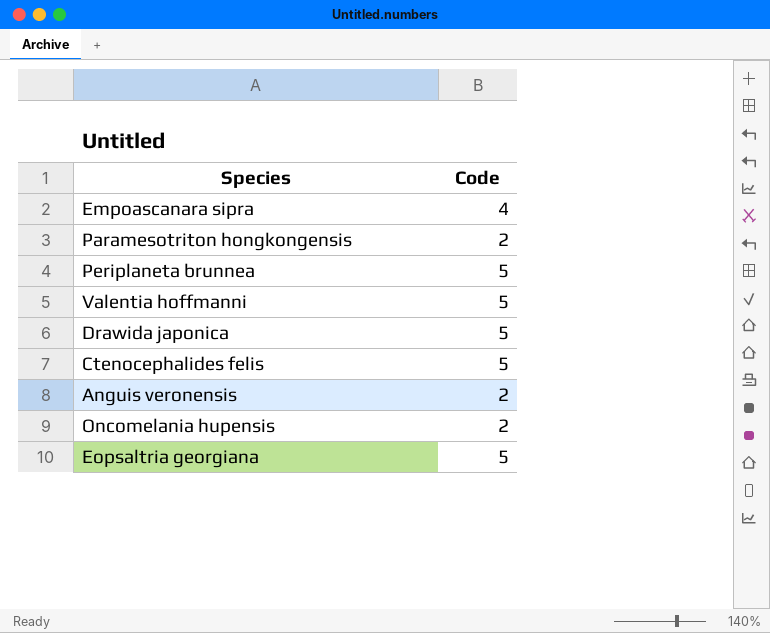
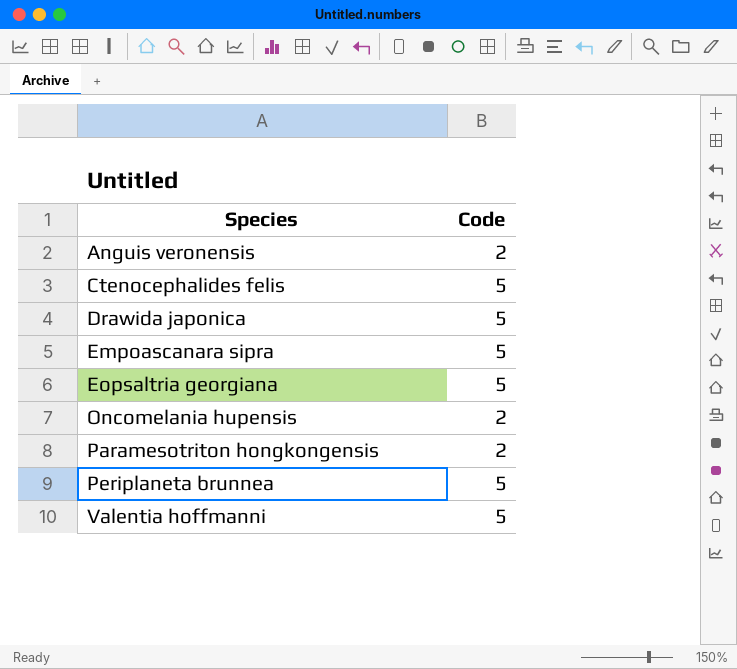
row order: none -> Species ascending
Empoascanara sipra | Code: 4 -> 5

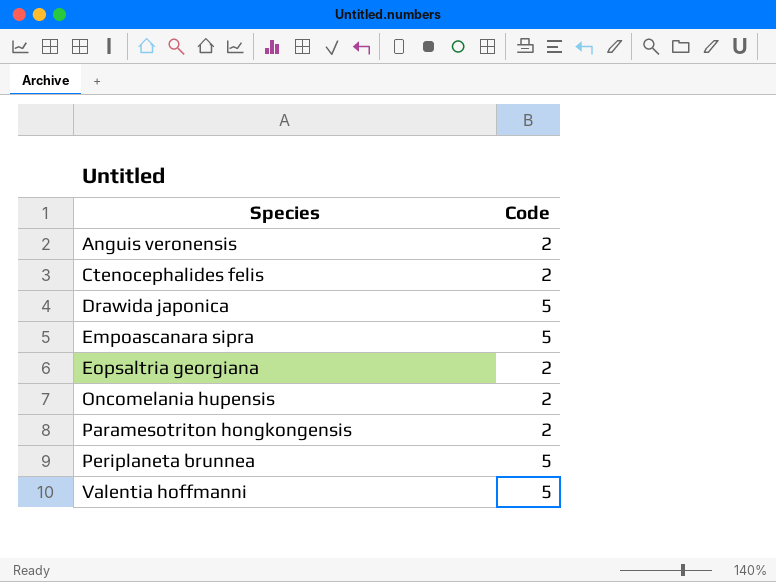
Ctenocephalides felis | Code: 5 -> 2
Eopsaltria georgiana | Code: 5 -> 2

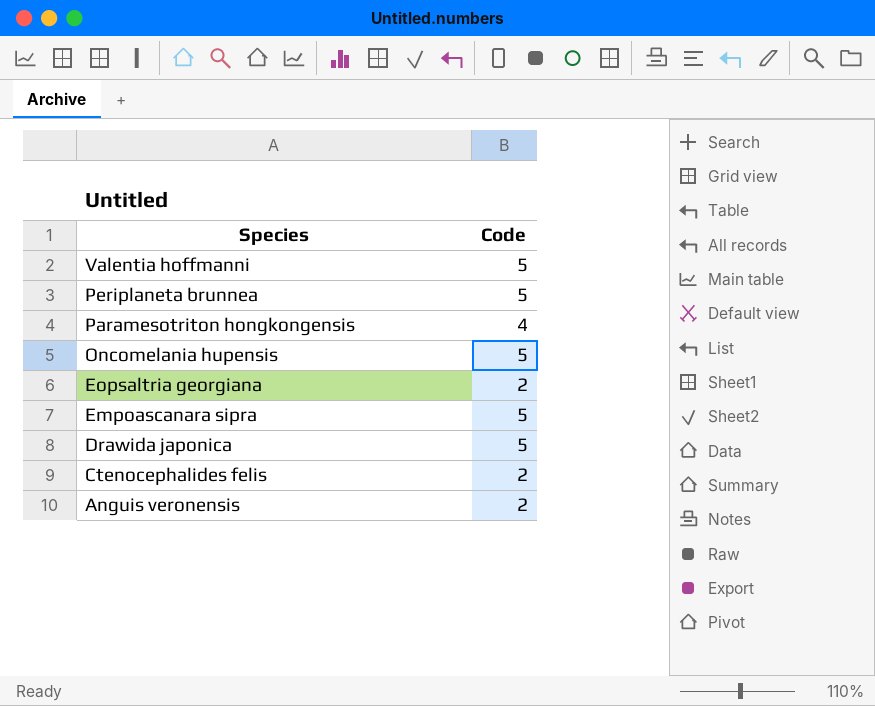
row order: Species ascending -> Species descending
Paramesotriton hongkongensis | Code: 2 -> 4
Oncomelania hupensis | Code: 2 -> 5

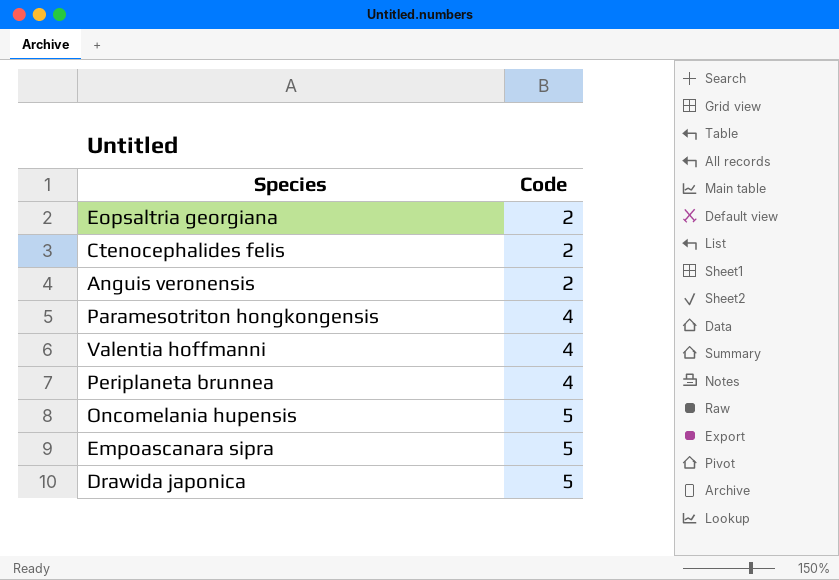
row order: Species descending -> Code ascending
Valentia hoffmanni | Code: 5 -> 4
Periplaneta brunnea | Code: 5 -> 4

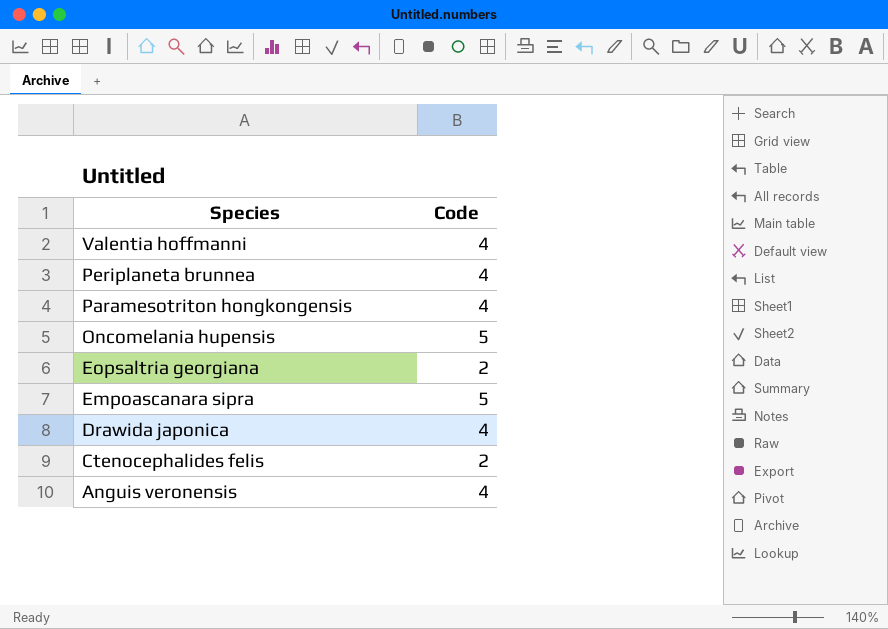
row order: Code ascending -> Species descending
Drawida japonica | Code: 5 -> 4
Anguis veronensis | Code: 2 -> 4

